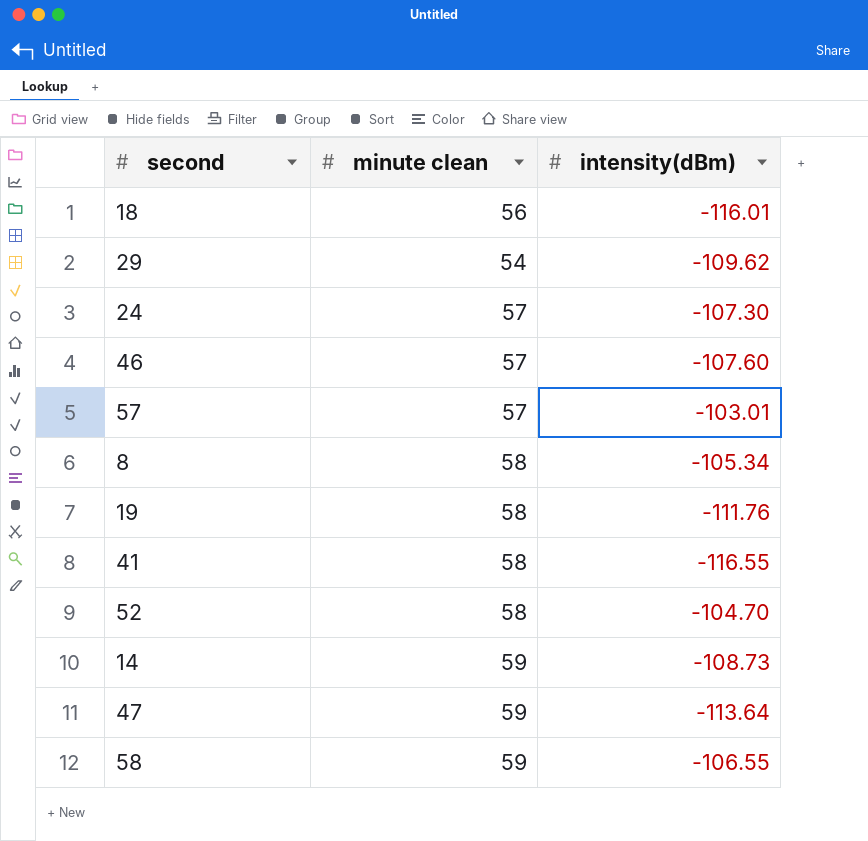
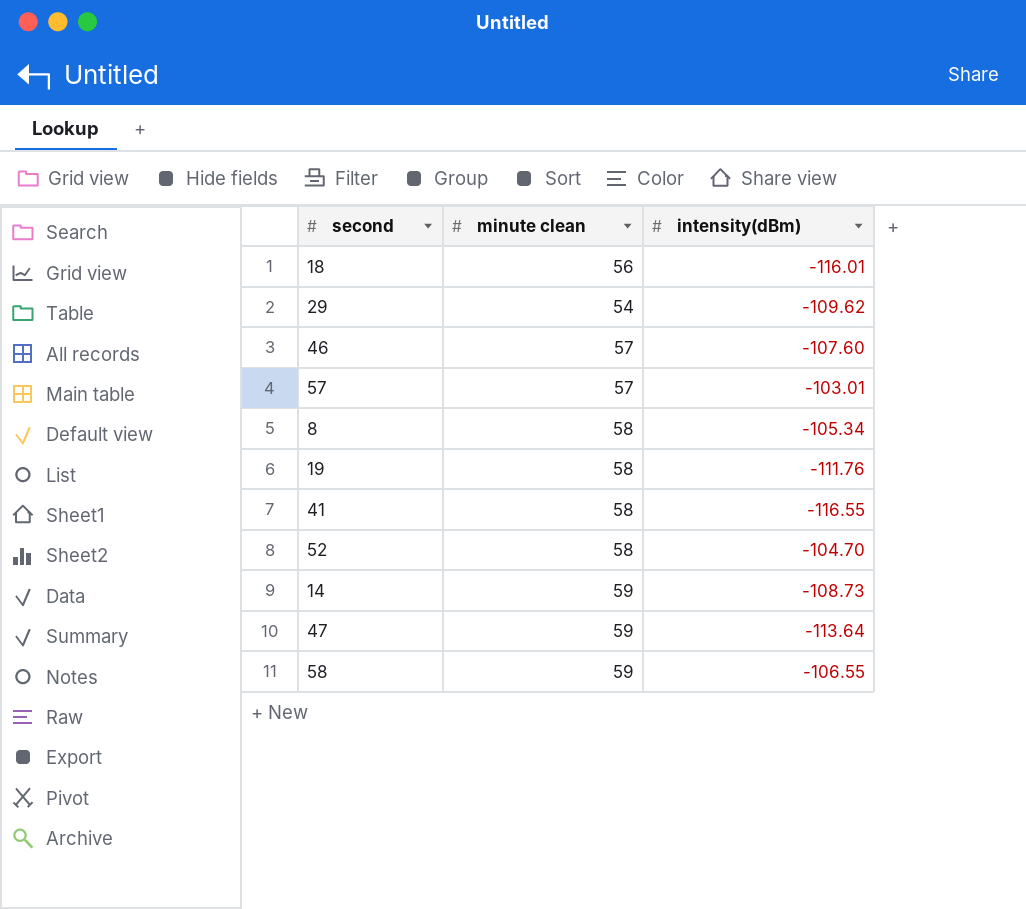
row 24: 57 | -107.30 -> none

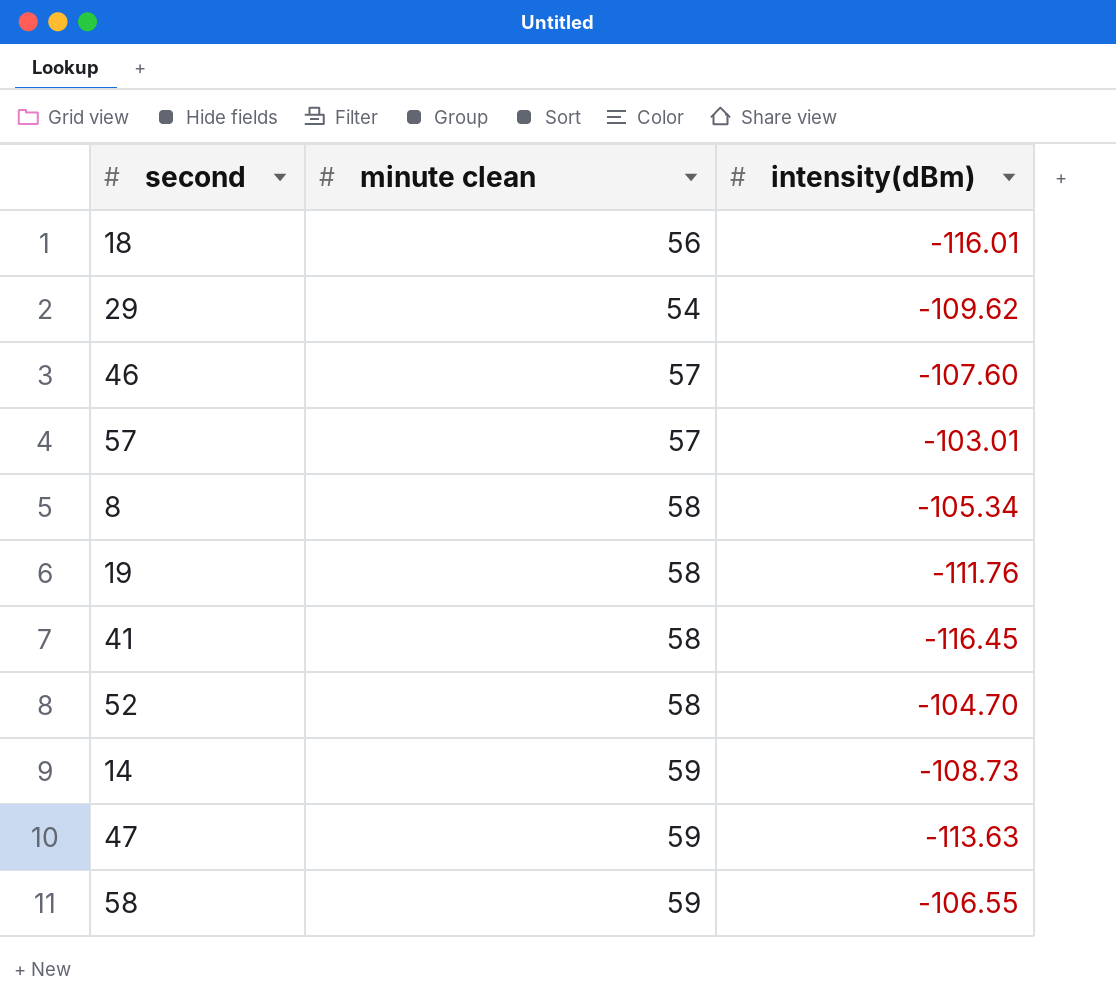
41 | intensity(dBm): -116.55 -> -116.45
47 | intensity(dBm): -113.64 -> -113.63

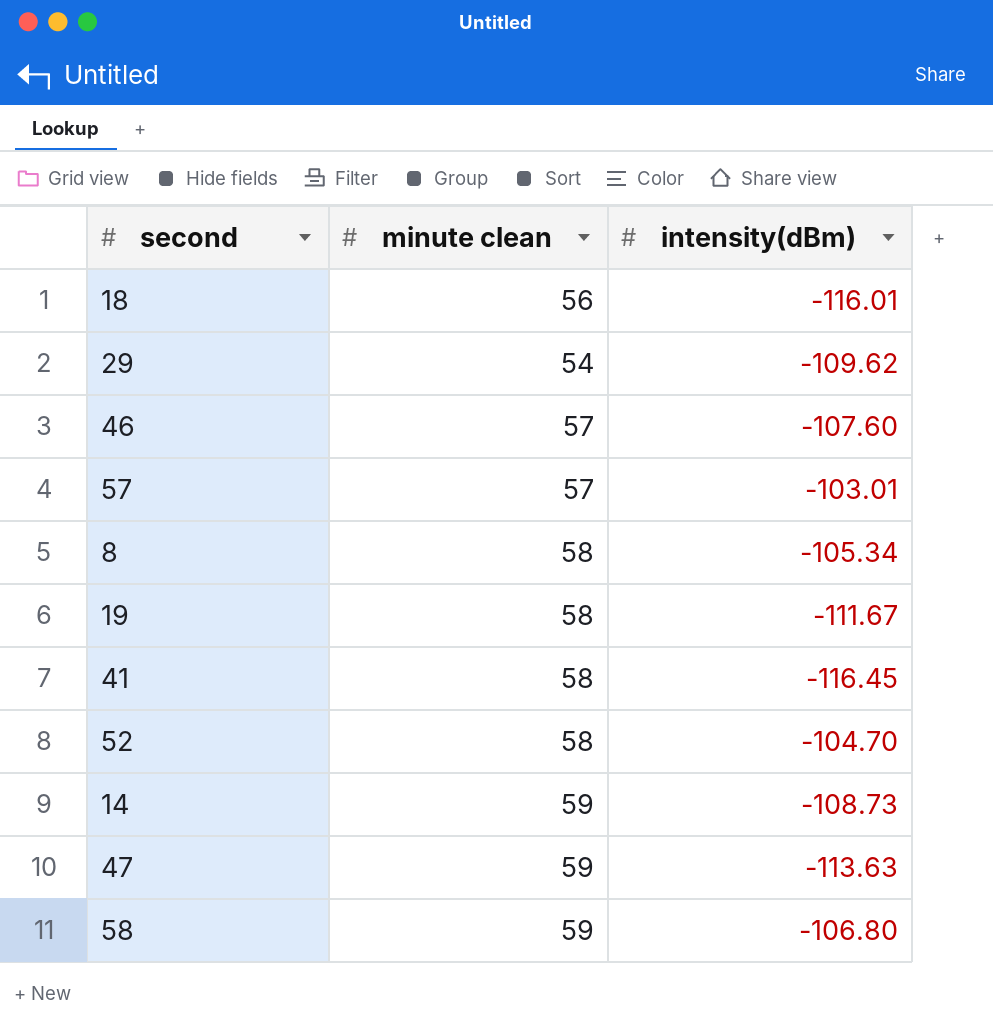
19 | intensity(dBm): -111.76 -> -111.67
58 | intensity(dBm): -106.55 -> -106.80

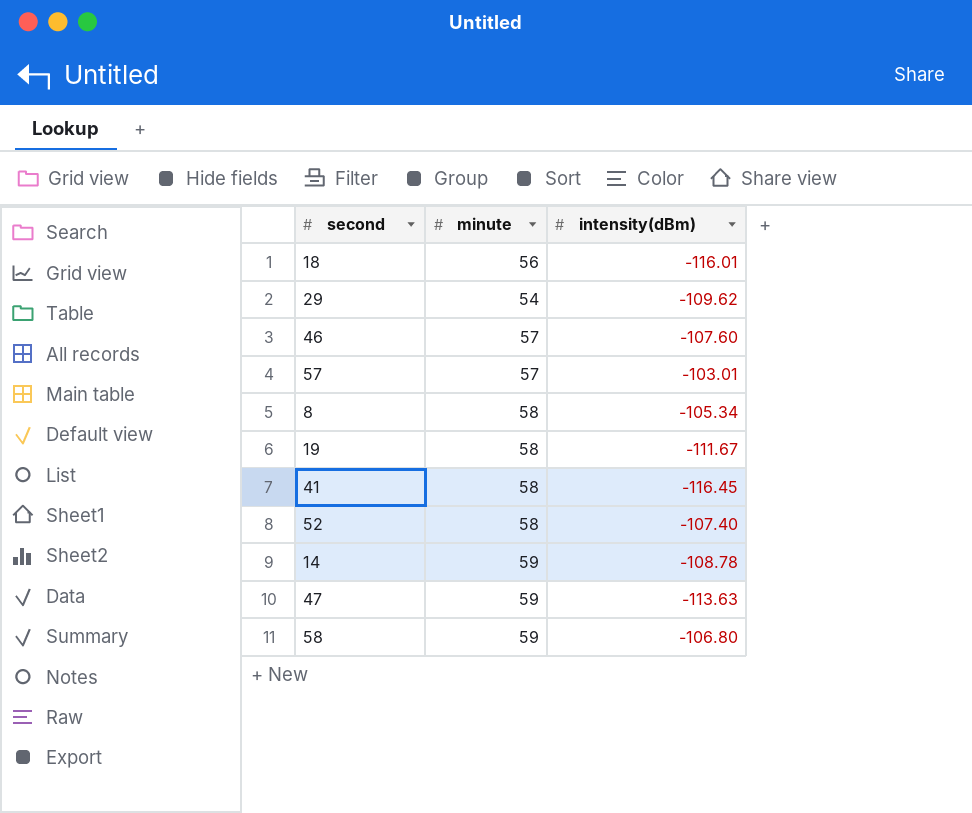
column name: minute clean -> minute
52 | intensity(dBm): -104.70 -> -107.40
14 | intensity(dBm): -108.73 -> -108.78

